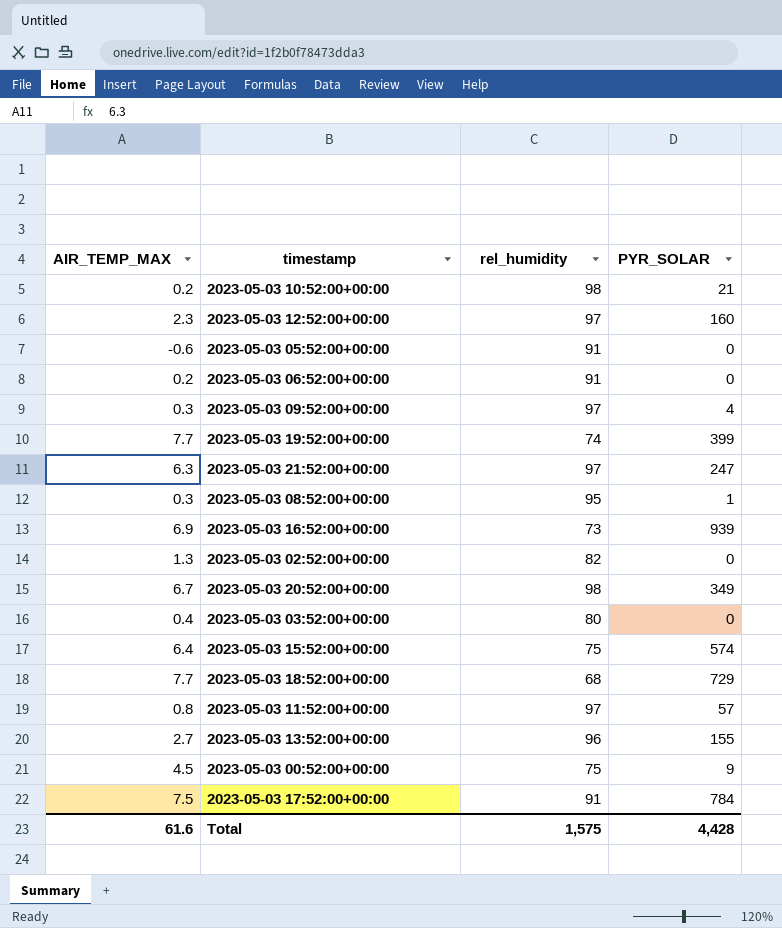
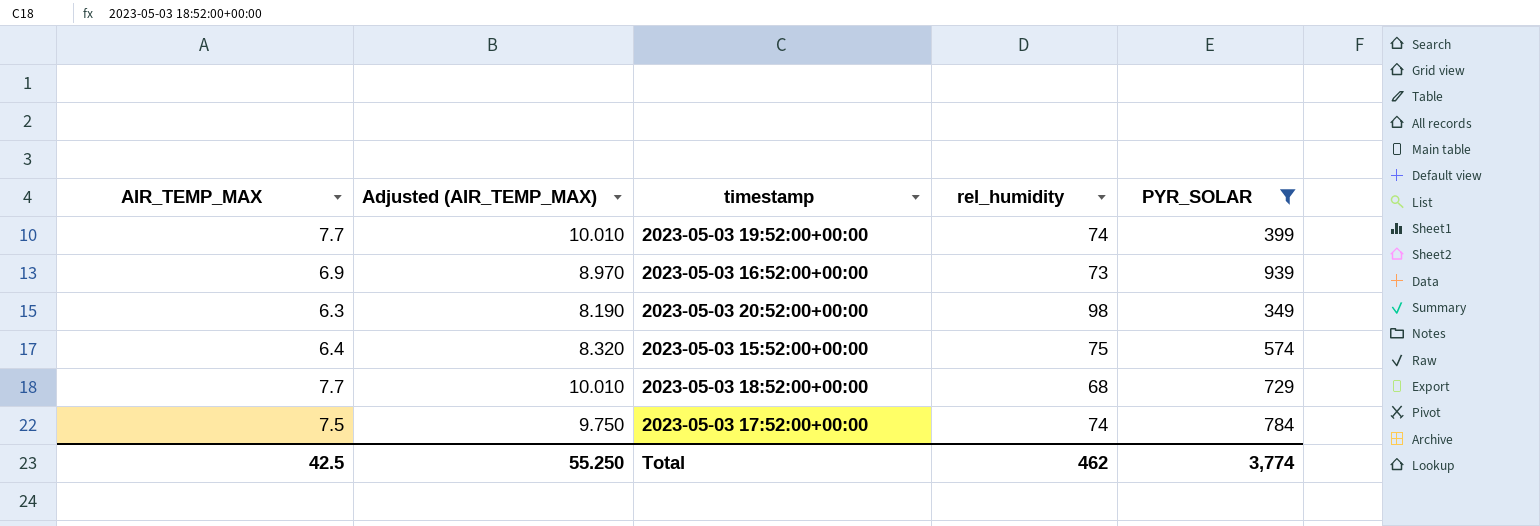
filter: none -> PYR_SOLAR >= 349
column Adjusted (AIR_TEMP_MAX) | formula: none -> [AIR_TEMP_MAX] * 1.3
2023-05-03 20:52:00+00:00 | AIR_TEMP_MAX: 6.7 -> 6.3
2023-05-03 17:52:00+00:00 | rel_humidity: 91 -> 74
Total | AIR_TEMP_MAX: 61.6 -> 42.5
Total | rel_humidity: 1,575 -> 462
Total | PYR_SOLAR: 4,428 -> 3,774

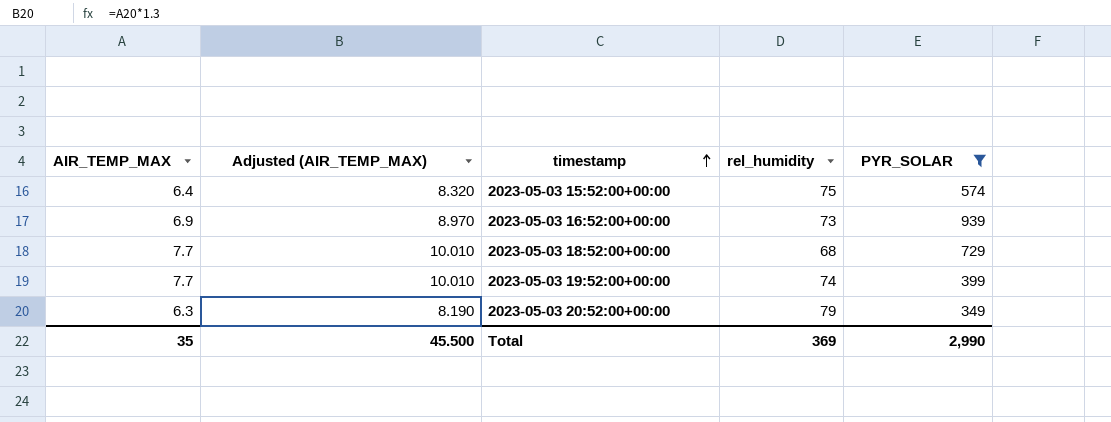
row order: none -> timestamp ascending
row 2023-05-03 17:52:00+00:00: 7.5 | 9.750 | 74 | 784 -> none
2023-05-03 20:52:00+00:00 | rel_humidity: 98 -> 79
Total | AIR_TEMP_MAX: 42.5 -> 35
Total | Adjusted (AIR_TEMP_MAX): 55.250 -> 45.500
Total | rel_humidity: 462 -> 369
Total | PYR_SOLAR: 3,774 -> 2,990

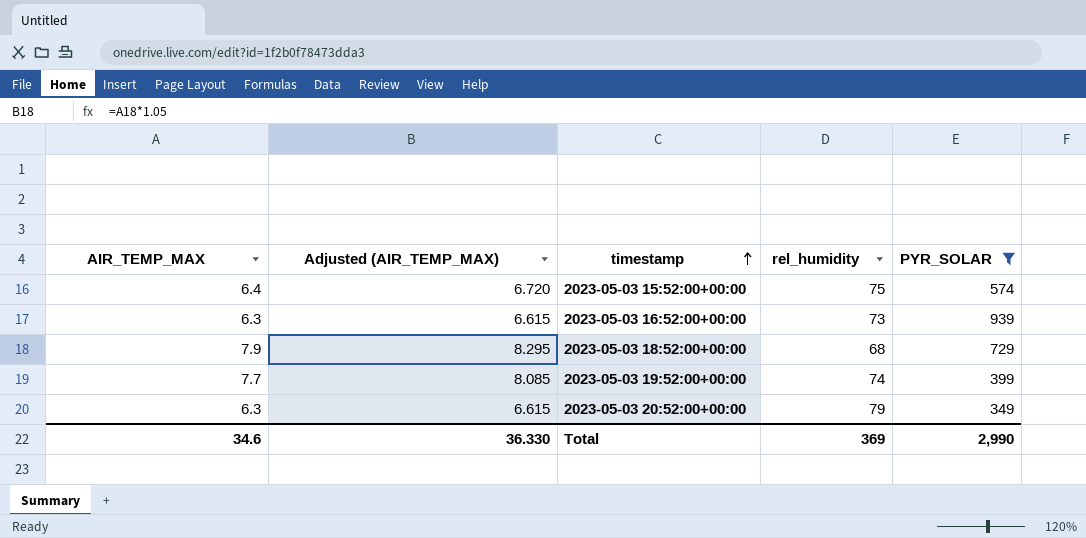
column Adjusted (AIR_TEMP_MAX) | formula: [AIR_TEMP_MAX] * 1.3 -> [AIR_TEMP_MAX] * 1.05
2023-05-03 16:52:00+00:00 | AIR_TEMP_MAX: 6.9 -> 6.3
2023-05-03 18:52:00+00:00 | AIR_TEMP_MAX: 7.7 -> 7.9
Total | AIR_TEMP_MAX: 35 -> 34.6
Total | Adjusted (AIR_TEMP_MAX): 45.500 -> 36.330

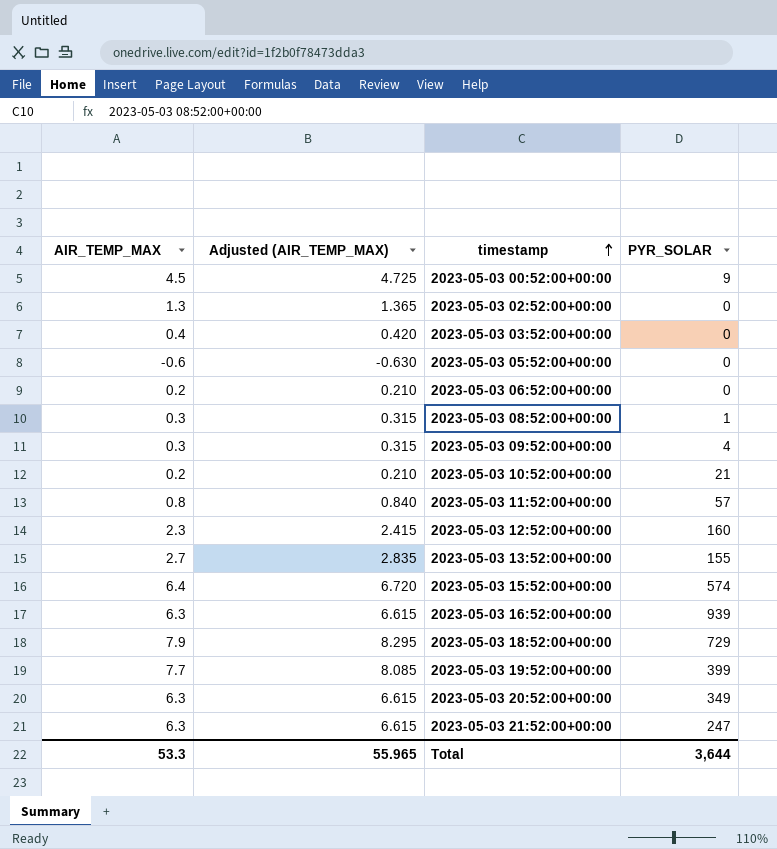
filter: PYR_SOLAR >= 349 -> none
column rel_humidity | position: 4 -> none
Total | AIR_TEMP_MAX: 34.6 -> 53.3
Total | Adjusted (AIR_TEMP_MAX): 36.330 -> 55.965
Total | PYR_SOLAR: 2,990 -> 3,644

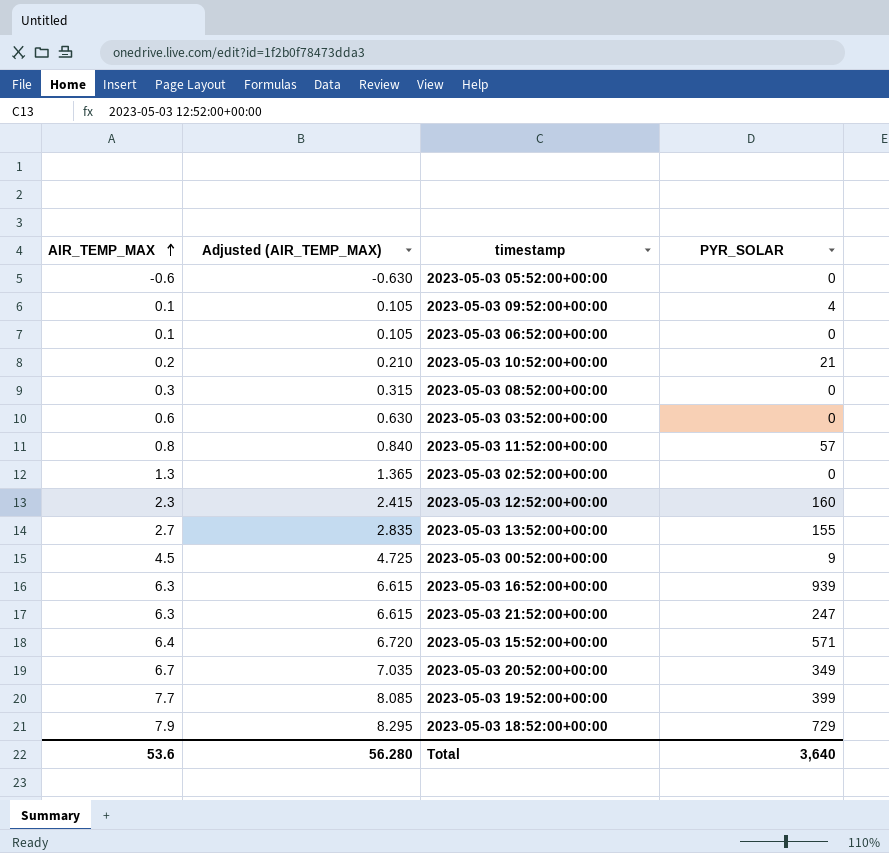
row order: timestamp ascending -> AIR_TEMP_MAX ascending
2023-05-03 09:52:00+00:00 | AIR_TEMP_MAX: 0.3 -> 0.1
2023-05-03 09:52:00+00:00 | Adjusted (AIR_TEMP_MAX): 0.315 -> 0.105
2023-05-03 06:52:00+00:00 | AIR_TEMP_MAX: 0.2 -> 0.1
2023-05-03 06:52:00+00:00 | Adjusted (AIR_TEMP_MAX): 0.210 -> 0.105
2023-05-03 08:52:00+00:00 | PYR_SOLAR: 1 -> 0
2023-05-03 03:52:00+00:00 | AIR_TEMP_MAX: 0.4 -> 0.6
2023-05-03 03:52:00+00:00 | Adjusted (AIR_TEMP_MAX): 0.420 -> 0.630
2023-05-03 15:52:00+00:00 | PYR_SOLAR: 574 -> 571
2023-05-03 20:52:00+00:00 | AIR_TEMP_MAX: 6.3 -> 6.7
2023-05-03 20:52:00+00:00 | Adjusted (AIR_TEMP_MAX): 6.615 -> 7.035
Total | AIR_TEMP_MAX: 53.3 -> 53.6
Total | Adjusted (AIR_TEMP_MAX): 55.965 -> 56.280
Total | PYR_SOLAR: 3,644 -> 3,640

